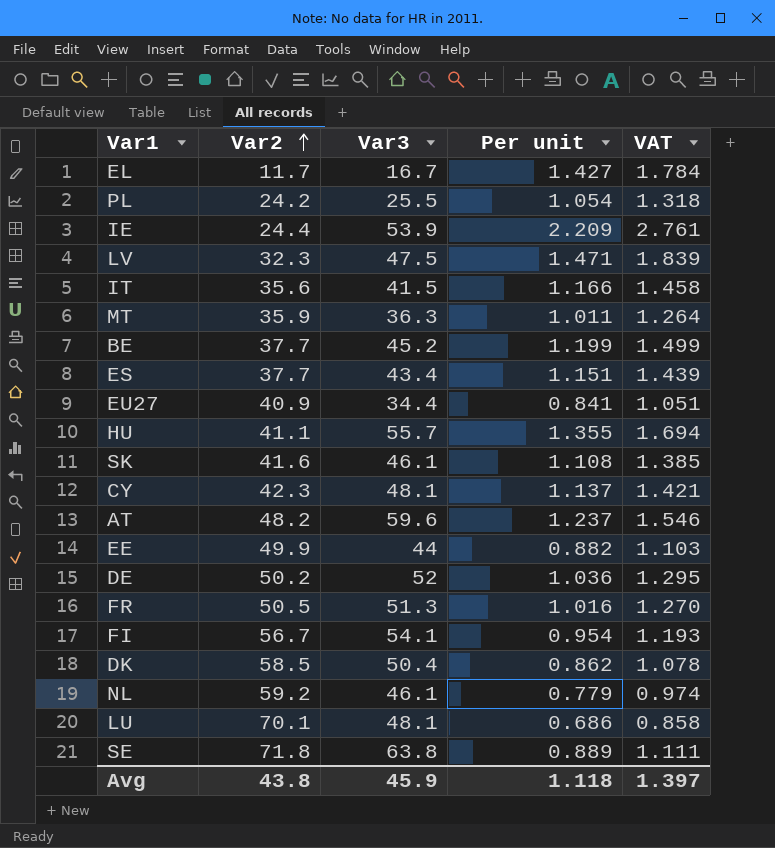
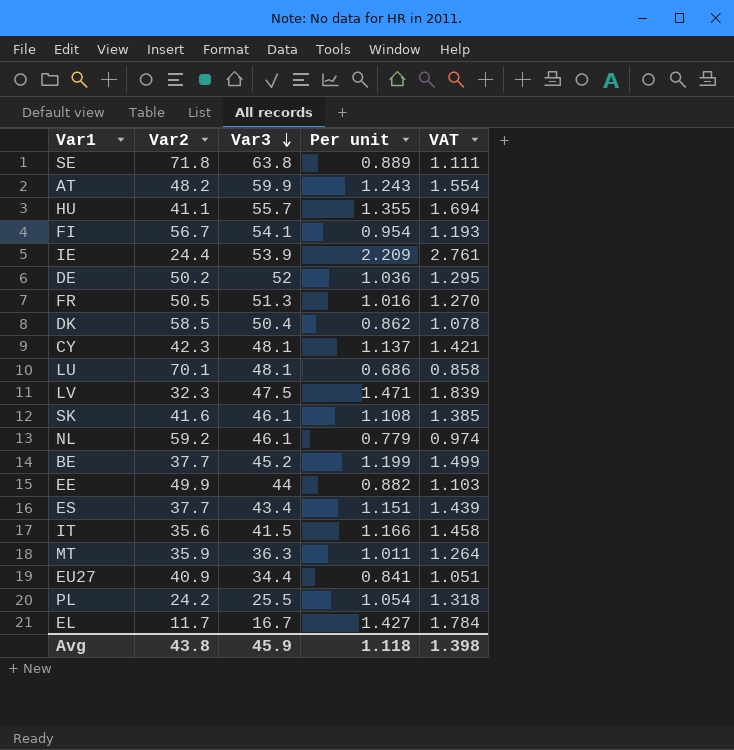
row order: Var2 ascending -> Var3 descending
AT | Var3: 59.6 -> 59.9
AT | Per unit: 1.237 -> 1.243
AT | VAT: 1.546 -> 1.554
Avg | VAT: 1.397 -> 1.398

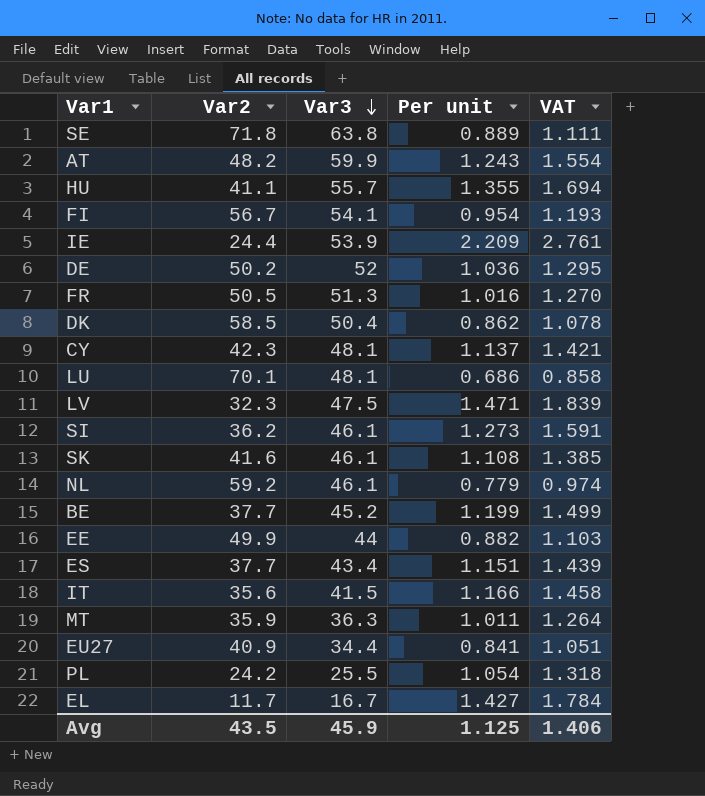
row SI: none -> 36.2 | 46.1 | 1.273 | 1.591
Avg | Var2: 43.8 -> 43.5
Avg | Per unit: 1.118 -> 1.125
Avg | VAT: 1.398 -> 1.406

